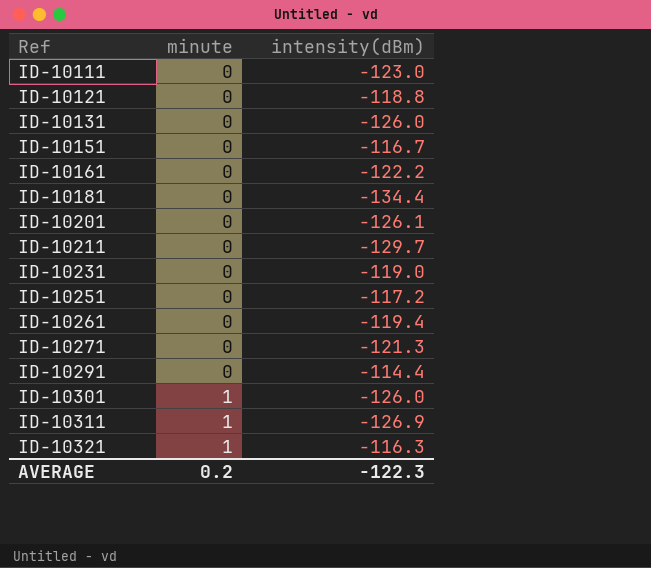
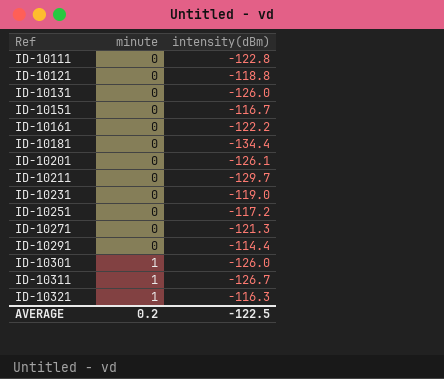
row ID-10261: 0 | -119.4 -> none
ID-10111 | intensity(dBm): -123.0 -> -122.8
ID-10311 | intensity(dBm): -126.9 -> -126.7
AVERAGE | intensity(dBm): -122.3 -> -122.5

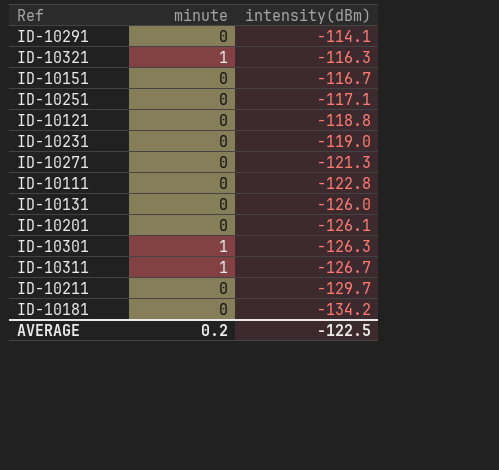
row order: Ref ascending -> intensity(dBm) descending
row ID-10161: 0 | -122.2 -> none
ID-10291 | intensity(dBm): -114.4 -> -114.1
ID-10251 | intensity(dBm): -117.2 -> -117.1
ID-10301 | intensity(dBm): -126.0 -> -126.3
ID-10181 | intensity(dBm): -134.4 -> -134.2

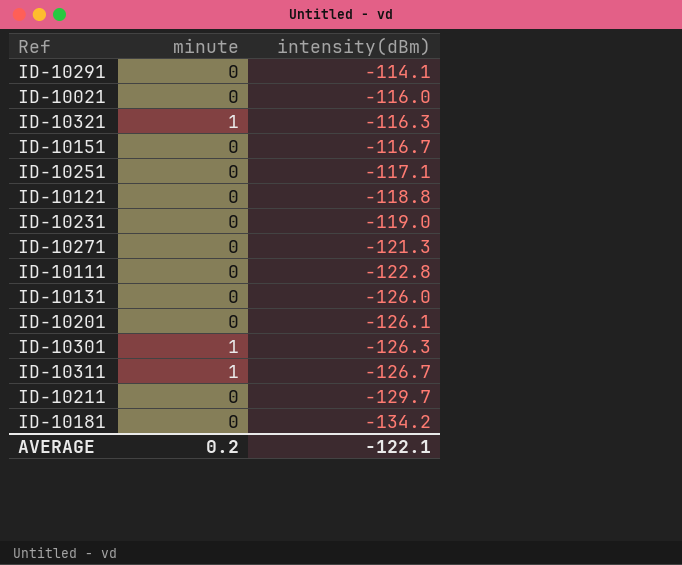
row ID-10021: none -> 0 | -116.0
AVERAGE | intensity(dBm): -122.5 -> -122.1

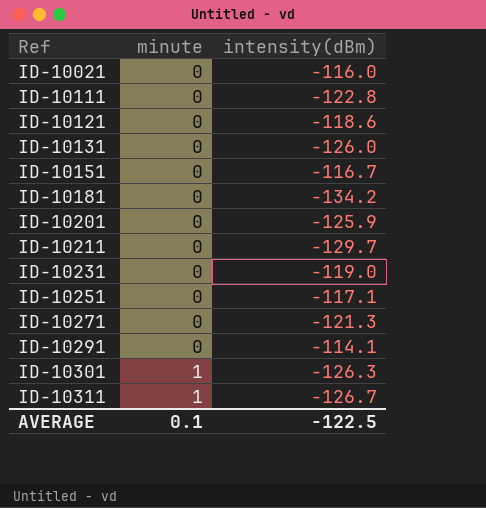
row order: intensity(dBm) descending -> Ref ascending
row ID-10321: 1 | -116.3 -> none
ID-10121 | intensity(dBm): -118.8 -> -118.6
ID-10201 | intensity(dBm): -126.1 -> -125.9
AVERAGE | minute: 0.2 -> 0.1
AVERAGE | intensity(dBm): -122.1 -> -122.5

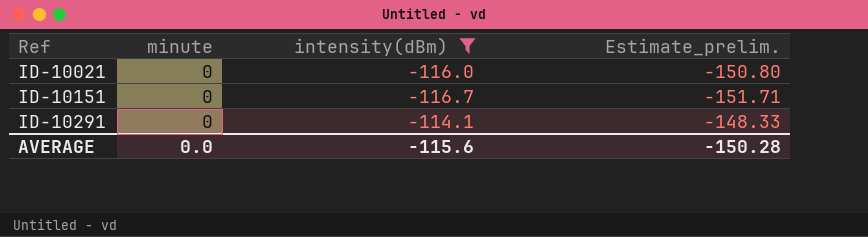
filter: none -> intensity(dBm) >= -116.7
column Estimate_prelim. | formula: none -> [intensity(dBm)] * 1.3
AVERAGE | minute: 0.1 -> 0.0
AVERAGE | intensity(dBm): -122.5 -> -115.6

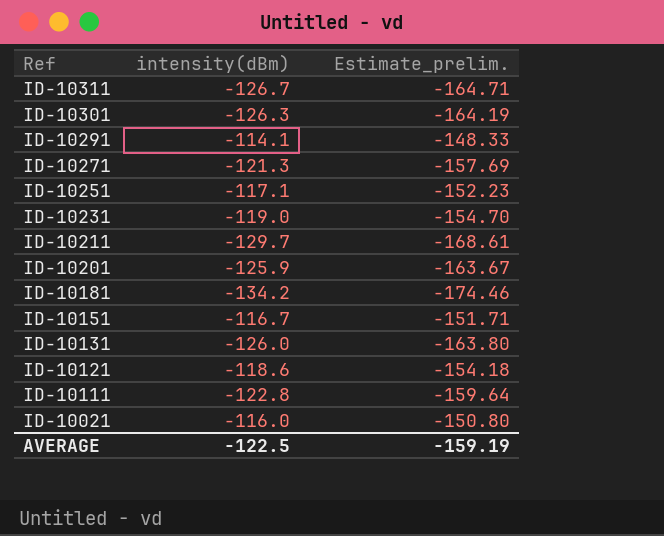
filter: intensity(dBm) >= -116.7 -> none
row order: Ref ascending -> Ref descending
column minute | position: 2 -> none
AVERAGE | intensity(dBm): -115.6 -> -122.5
AVERAGE | Estimate_prelim.: -150.28 -> -159.19

